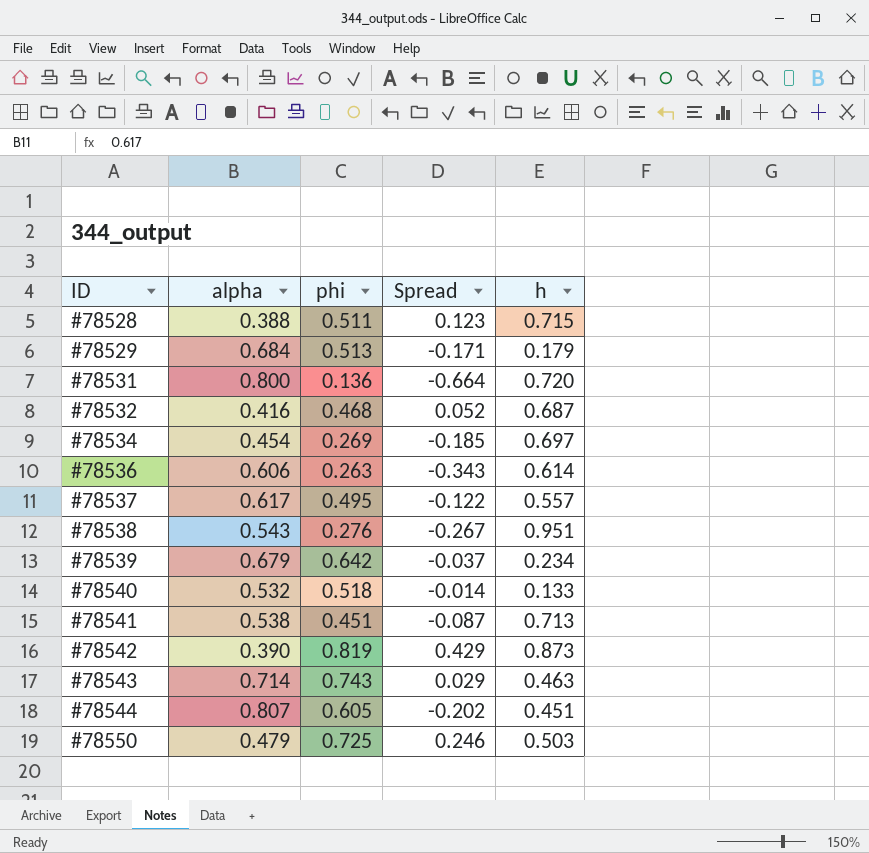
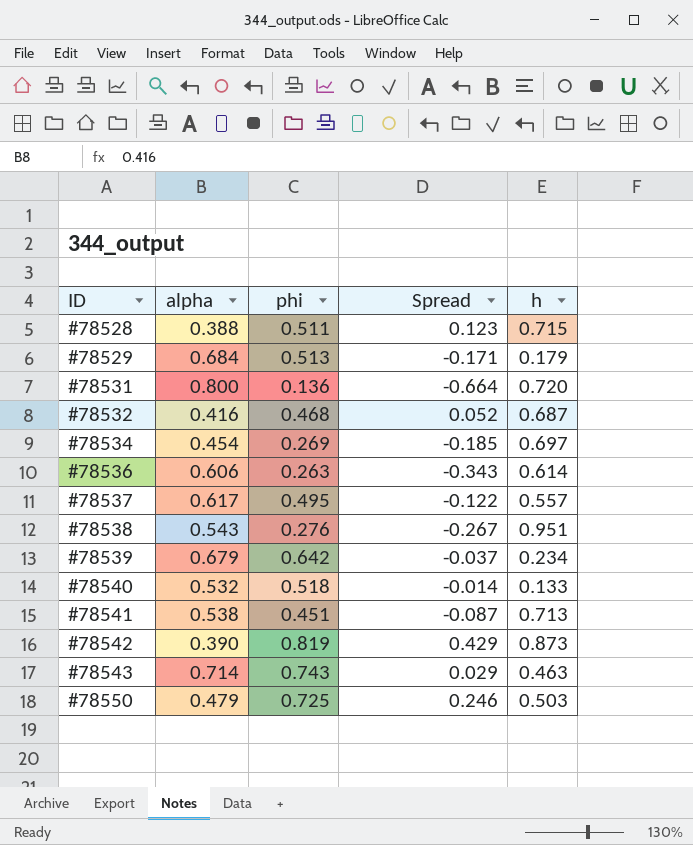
row #78544: 0.807 | 0.605 | -0.202 | 0.451 -> none

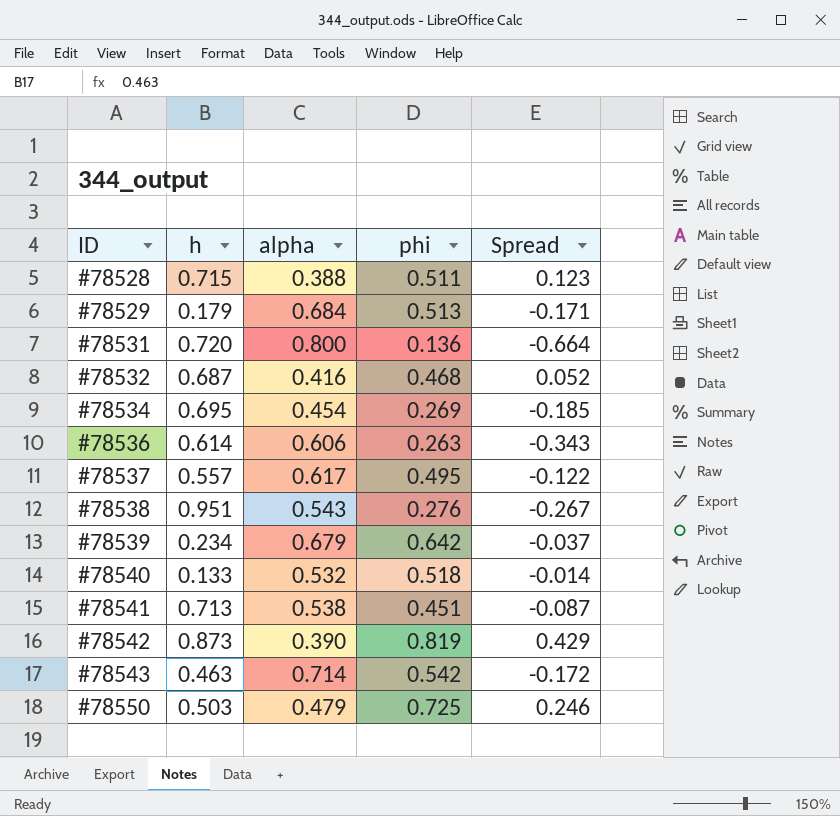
column h | position: 5 -> 2
#78534 | h: 0.697 -> 0.695
#78543 | phi: 0.743 -> 0.542
#78543 | Spread: 0.029 -> -0.172

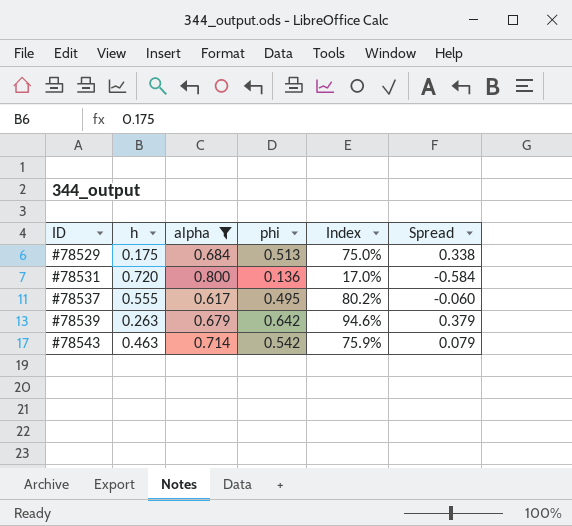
filter: none -> alpha >= 0.617
column Index | formula: none -> [phi] / [alpha]
column Spread | formula: [phi] - [alpha] -> [phi] - [h]
#78529 | h: 0.179 -> 0.175
#78537 | h: 0.557 -> 0.555
#78539 | h: 0.234 -> 0.263

